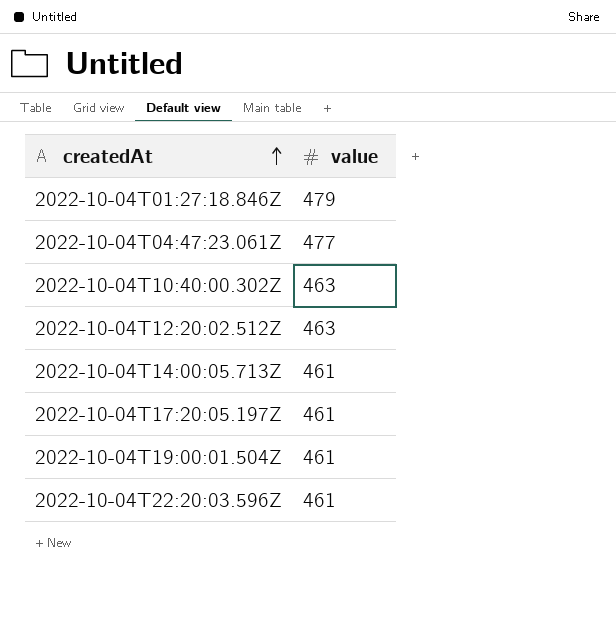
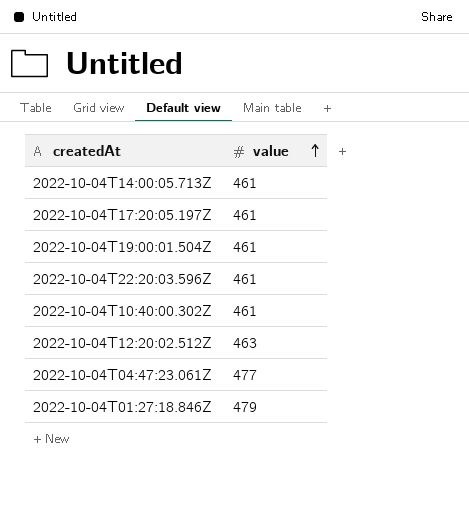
row order: createdAt ascending -> value ascending
2022-10-04T10:40:00.302Z | value: 463 -> 461

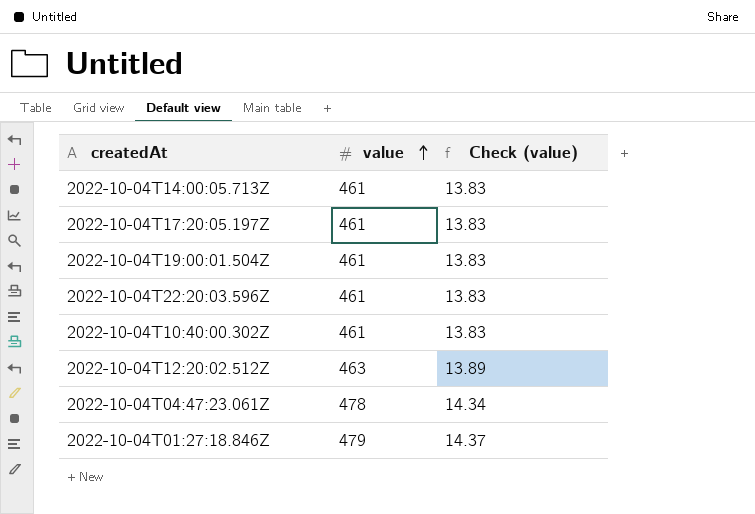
column Check (value) | formula: none -> [value] * 0.03
2022-10-04T04:47:23.061Z | value: 477 -> 478

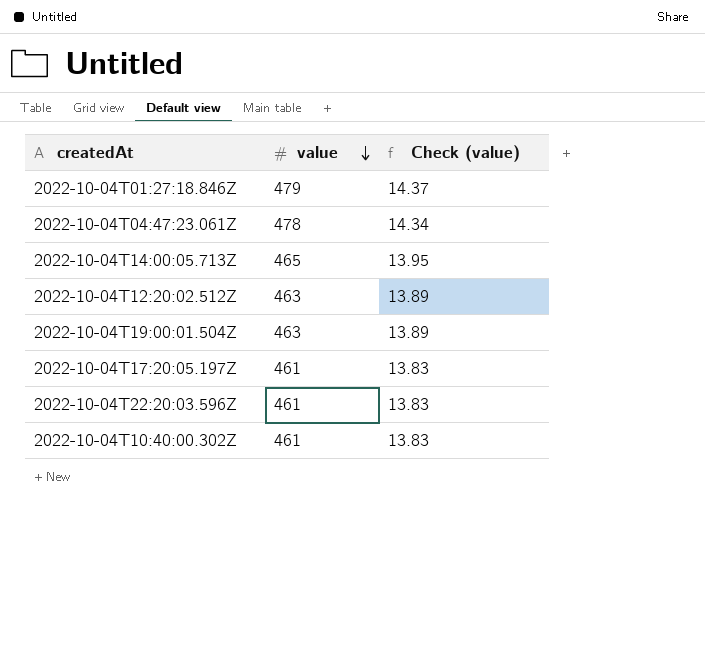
row order: value ascending -> value descending
2022-10-04T14:00:05.713Z | value: 461 -> 465
2022-10-04T14:00:05.713Z | Check (value): 13.83 -> 13.95
2022-10-04T19:00:01.504Z | value: 461 -> 463
2022-10-04T19:00:01.504Z | Check (value): 13.83 -> 13.89

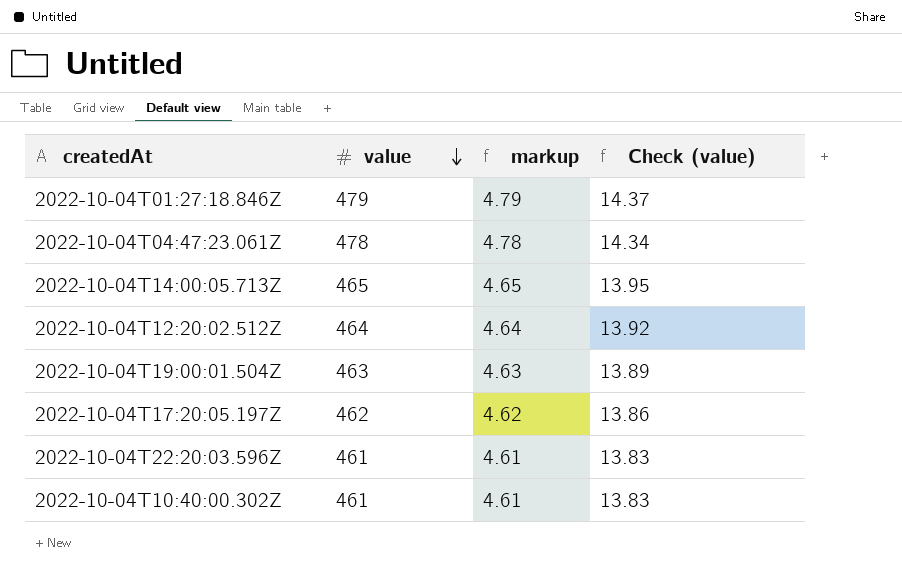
column markup | formula: none -> [value] * 0.01
2022-10-04T12:20:02.512Z | value: 463 -> 464
2022-10-04T12:20:02.512Z | Check (value): 13.89 -> 13.92
2022-10-04T17:20:05.197Z | value: 461 -> 462
2022-10-04T17:20:05.197Z | Check (value): 13.83 -> 13.86

